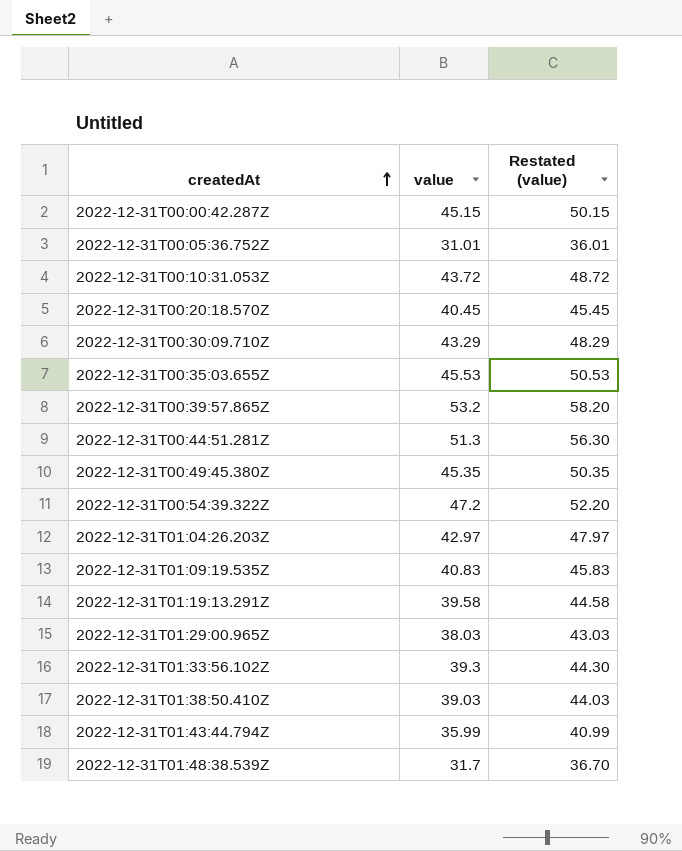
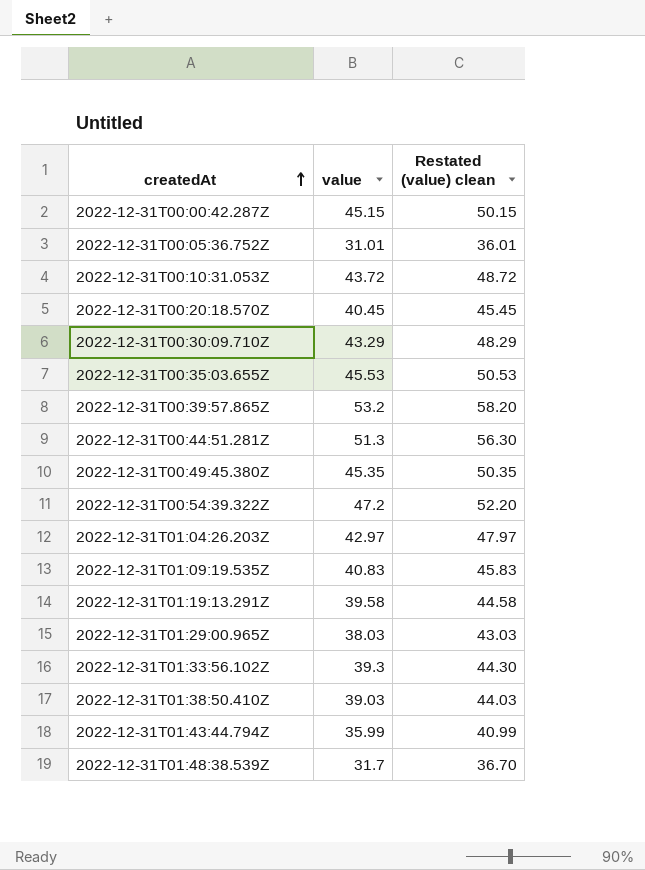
column name: Restated (value) -> Restated (value) clean

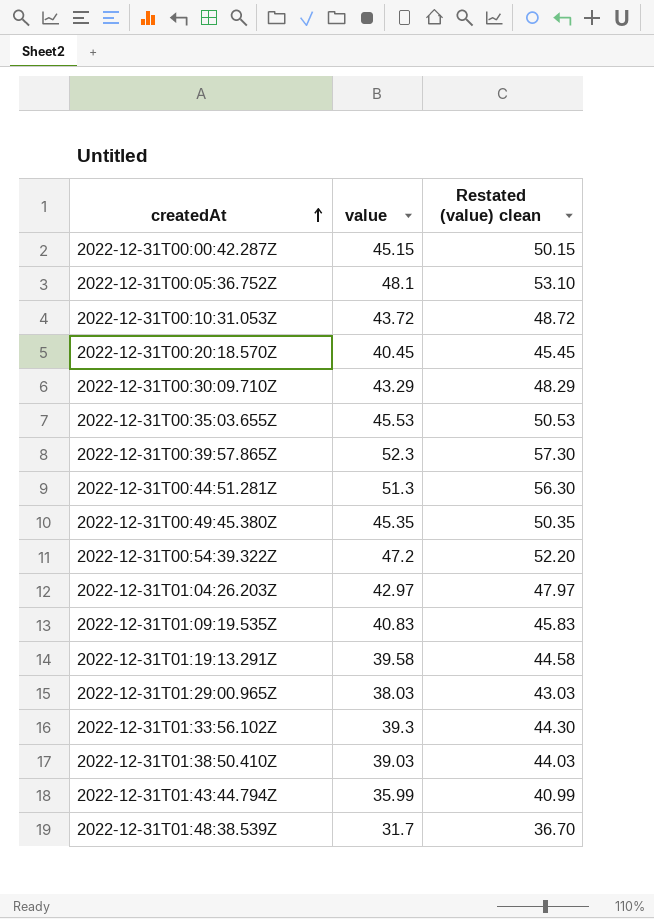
2022-12-31T00:05:36.752Z | value: 31.01 -> 48.1
2022-12-31T00:05:36.752Z | Restated (value) clean: 36.01 -> 53.10
2022-12-31T00:39:57.865Z | value: 53.2 -> 52.3
2022-12-31T00:39:57.865Z | Restated (value) clean: 58.20 -> 57.30

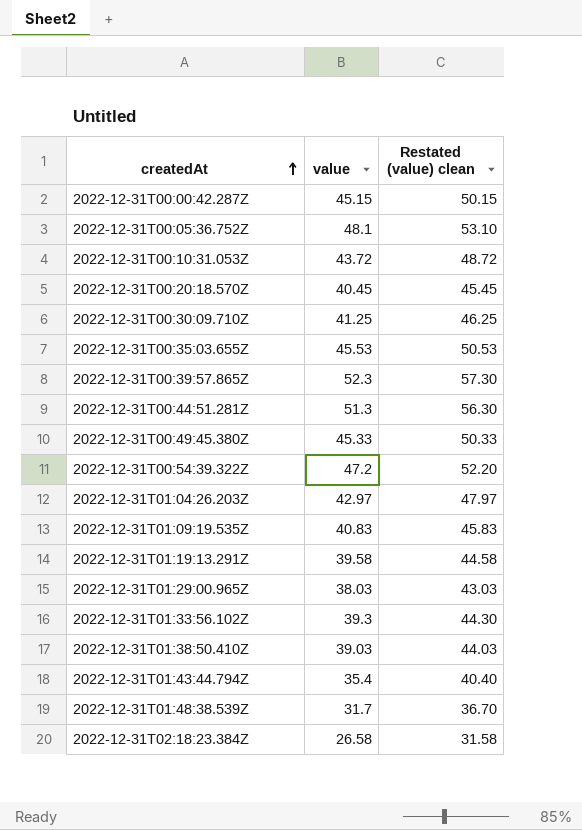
2022-12-31T00:30:09.710Z | value: 43.29 -> 41.25
2022-12-31T00:30:09.710Z | Restated (value) clean: 48.29 -> 46.25
2022-12-31T00:49:45.380Z | value: 45.35 -> 45.33
2022-12-31T00:49:45.380Z | Restated (value) clean: 50.35 -> 50.33
2022-12-31T01:43:44.794Z | value: 35.99 -> 35.4
2022-12-31T01:43:44.794Z | Restated (value) clean: 40.99 -> 40.40
row 2022-12-31T02:18:23.384Z: none -> 26.58 | 31.58

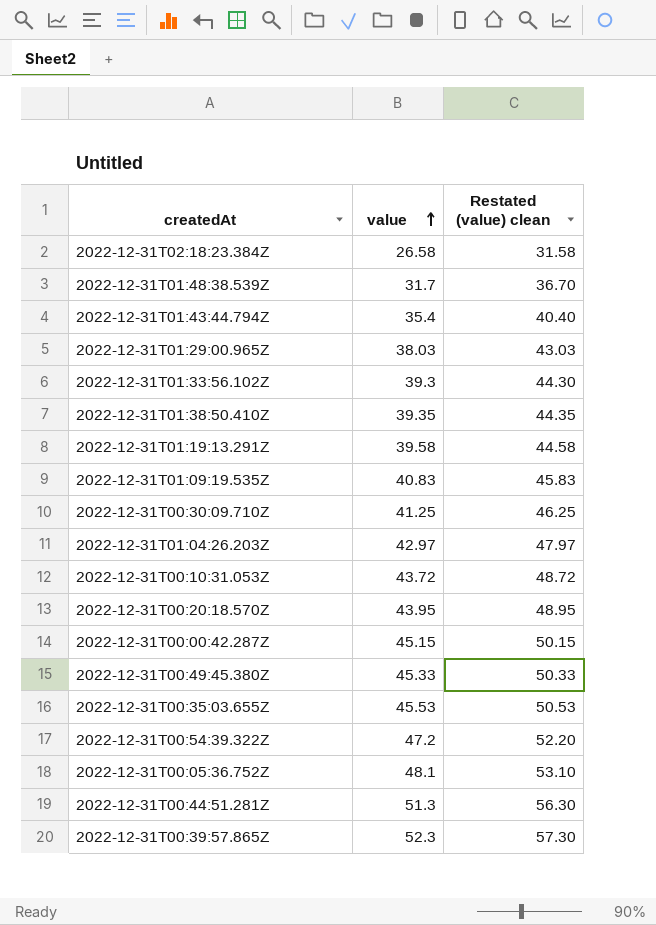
row order: createdAt ascending -> value ascending
2022-12-31T01:38:50.410Z | value: 39.03 -> 39.35
2022-12-31T01:38:50.410Z | Restated (value) clean: 44.03 -> 44.35
2022-12-31T00:20:18.570Z | value: 40.45 -> 43.95
2022-12-31T00:20:18.570Z | Restated (value) clean: 45.45 -> 48.95

